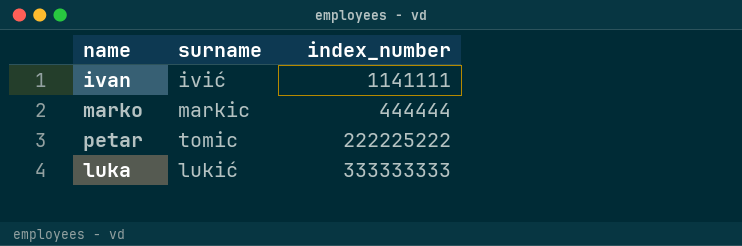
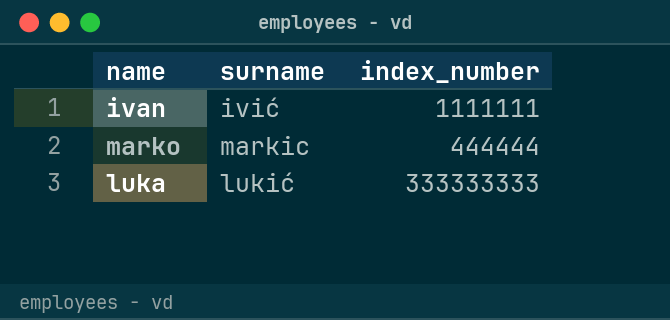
row petar: tomic | 222225222 -> none
ivan | index_number: 1141111 -> 1111111

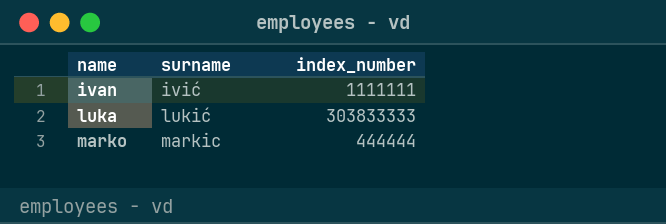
row order: none -> name ascending
luka | index_number: 333333333 -> 303833333

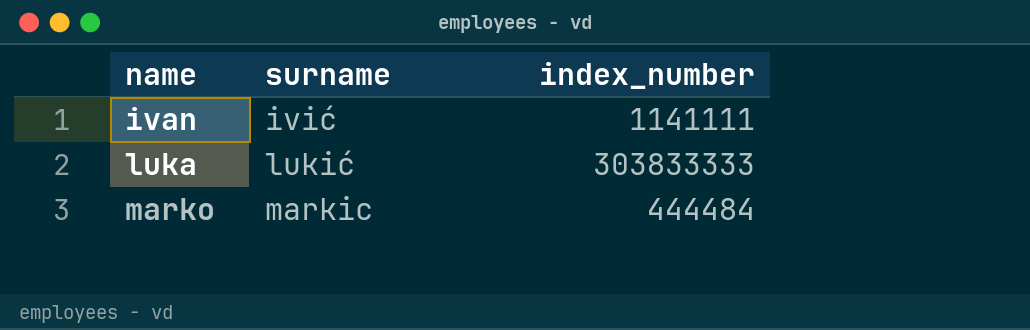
ivan | index_number: 1111111 -> 1141111
marko | index_number: 444444 -> 444484

